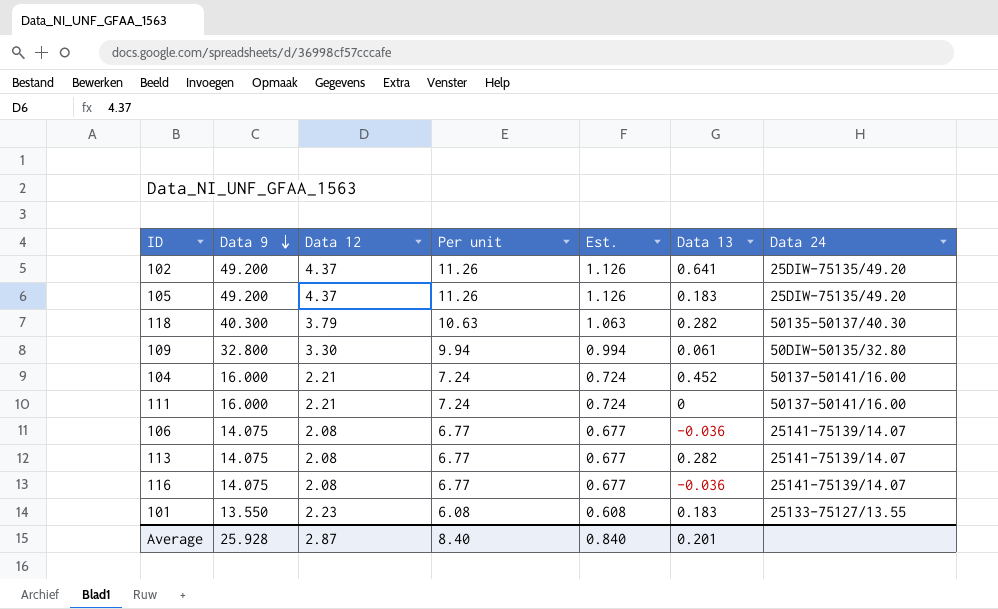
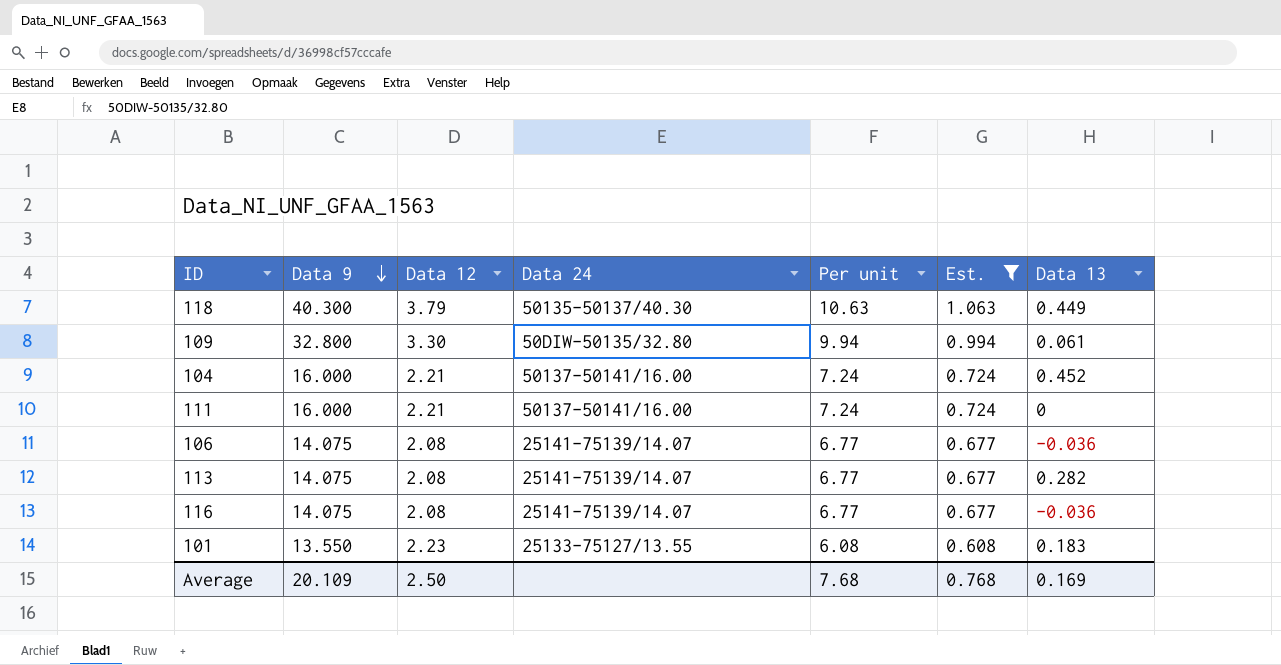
filter: none -> Est. != 1.126
column Data 24 | position: 7 -> 4
118 | Data 13: 0.282 -> 0.449
Average | Data 9: 25.928 -> 20.109
Average | Data 12: 2.87 -> 2.50
Average | Per unit: 8.40 -> 7.68
Average | Est.: 0.840 -> 0.768
Average | Data 13: 0.201 -> 0.169

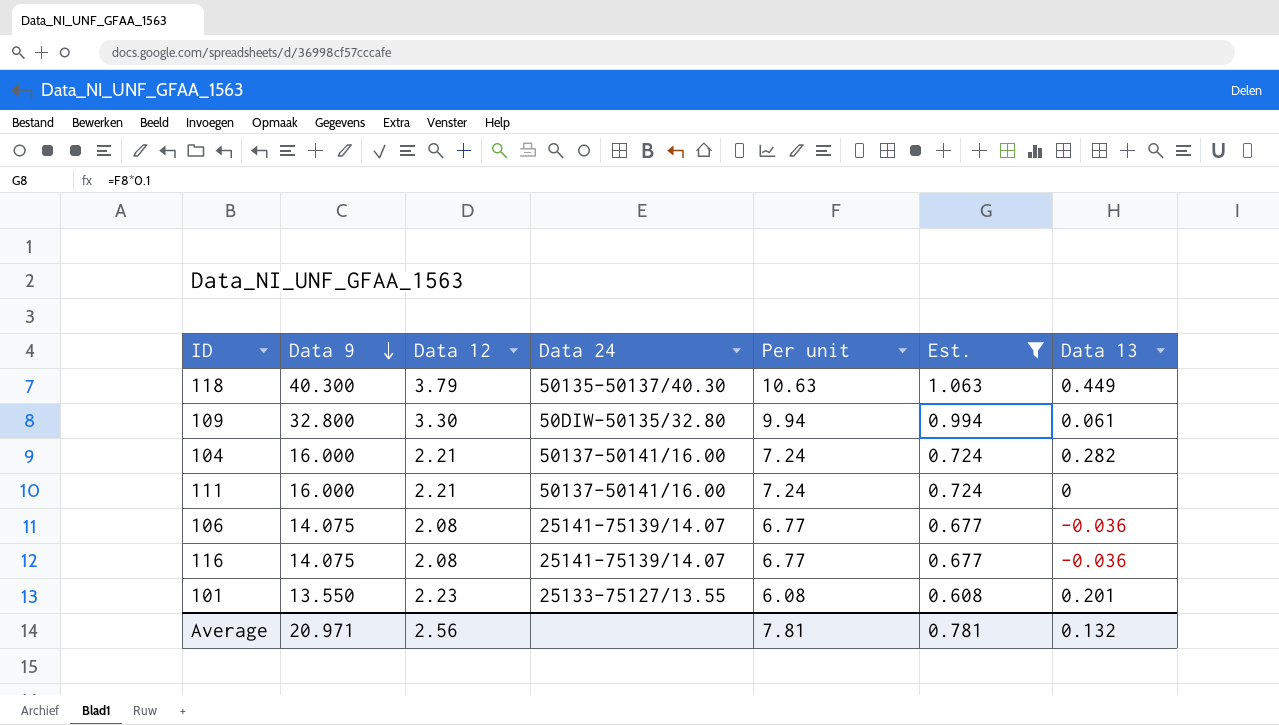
row 113: 14.075 | 2.08 | 25141-75139/14.07 | 6.77 | 0.677 | 0.282 -> none
104 | Data 13: 0.452 -> 0.282
101 | Data 13: 0.183 -> 0.201
Average | Data 9: 20.109 -> 20.971
Average | Data 12: 2.50 -> 2.56
Average | Per unit: 7.68 -> 7.81
Average | Est.: 0.768 -> 0.781
Average | Data 13: 0.169 -> 0.132

